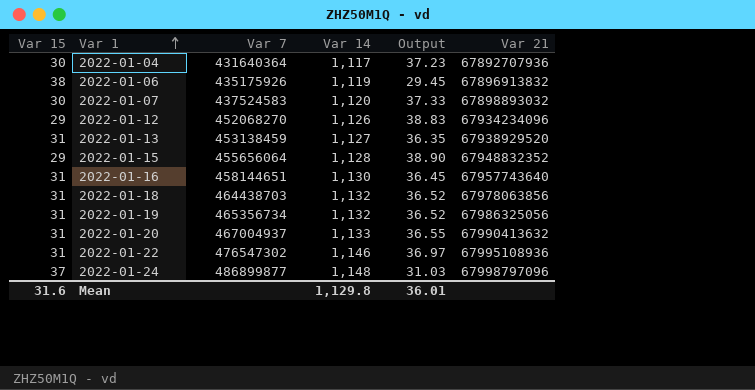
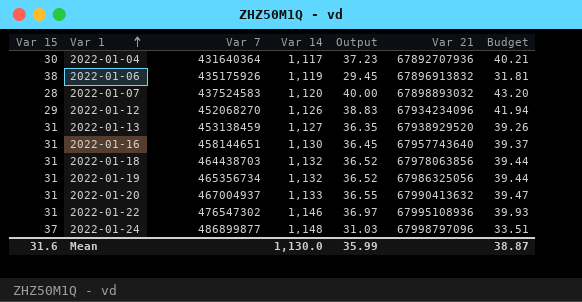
column Budget | formula: none -> [Output] * 1.08
row 2022-01-15: 29 | 455656064 | 1,128 | 38.90 | 67948832352 -> none
2022-01-07 | Var 15: 30 -> 28
2022-01-07 | Output: 37.33 -> 40.00
Mean | Var 14: 1,129.8 -> 1,130.0
Mean | Output: 36.01 -> 35.99

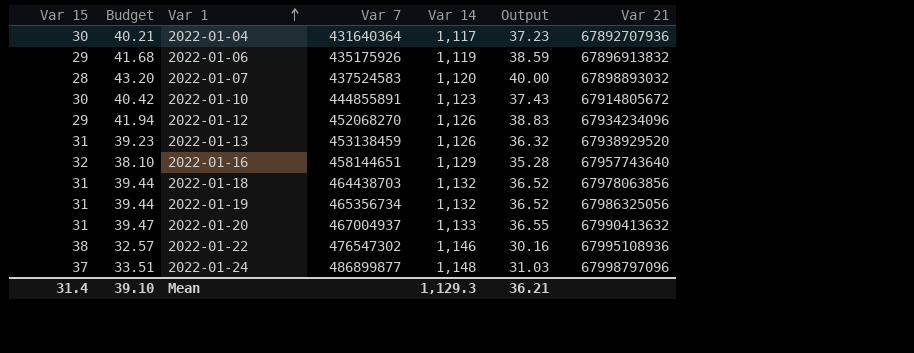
column Budget | position: 7 -> 2
2022-01-06 | Var 15: 38 -> 29
2022-01-06 | Budget: 31.81 -> 41.68
2022-01-06 | Output: 29.45 -> 38.59
row 2022-01-10: none -> 30 | 40.42 | 444855891 | 1,123 | 37.43 | 67914805672
2022-01-13 | Budget: 39.26 -> 39.23
2022-01-13 | Var 14: 1,127 -> 1,126
2022-01-13 | Output: 36.35 -> 36.32
2022-01-16 | Var 15: 31 -> 32
2022-01-16 | Budget: 39.37 -> 38.10
2022-01-16 | Var 14: 1,130 -> 1,129
2022-01-16 | Output: 36.45 -> 35.28
2022-01-22 | Var 15: 31 -> 38
2022-01-22 | Budget: 39.93 -> 32.57
2022-01-22 | Output: 36.97 -> 30.16
Mean | Var 15: 31.6 -> 31.4
Mean | Budget: 38.87 -> 39.10
Mean | Var 14: 1,130.0 -> 1,129.3
Mean | Output: 35.99 -> 36.21

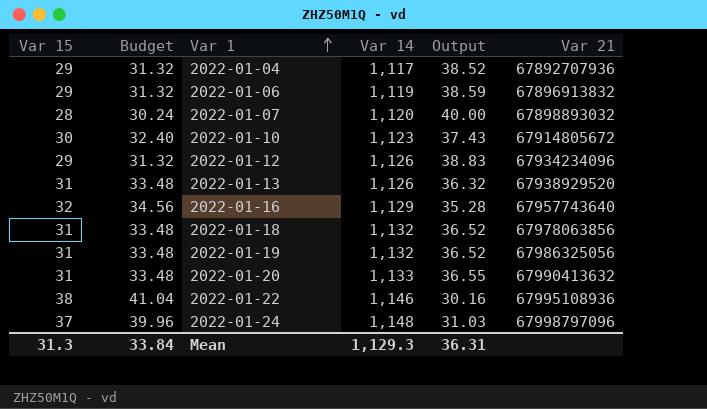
column Var 7 | position: 4 -> none
column Budget | formula: [Output] * 1.08 -> [Var 15] * 1.08
2022-01-04 | Var 15: 30 -> 29
2022-01-04 | Output: 37.23 -> 38.52
Mean | Var 15: 31.4 -> 31.3
Mean | Budget: 39.10 -> 33.84
Mean | Output: 36.21 -> 36.31

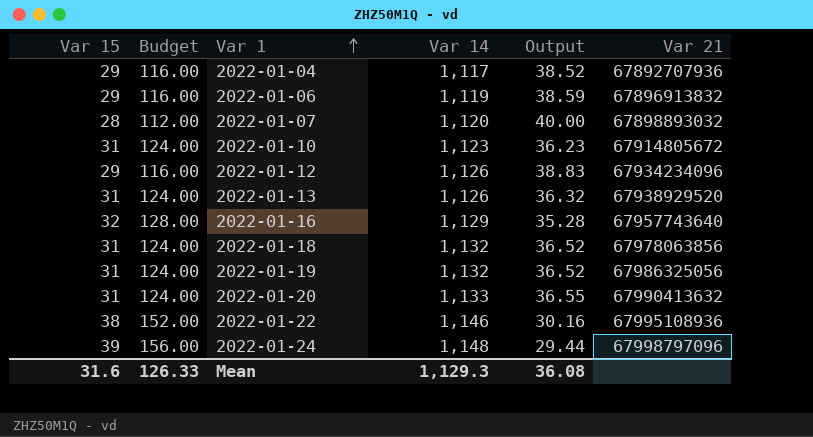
column Budget | formula: [Var 15] * 1.08 -> [Var 15] * 4
2022-01-10 | Var 15: 30 -> 31
2022-01-10 | Output: 37.43 -> 36.23
2022-01-24 | Var 15: 37 -> 39
2022-01-24 | Output: 31.03 -> 29.44
Mean | Var 15: 31.3 -> 31.6
Mean | Budget: 33.84 -> 126.33
Mean | Output: 36.31 -> 36.08

